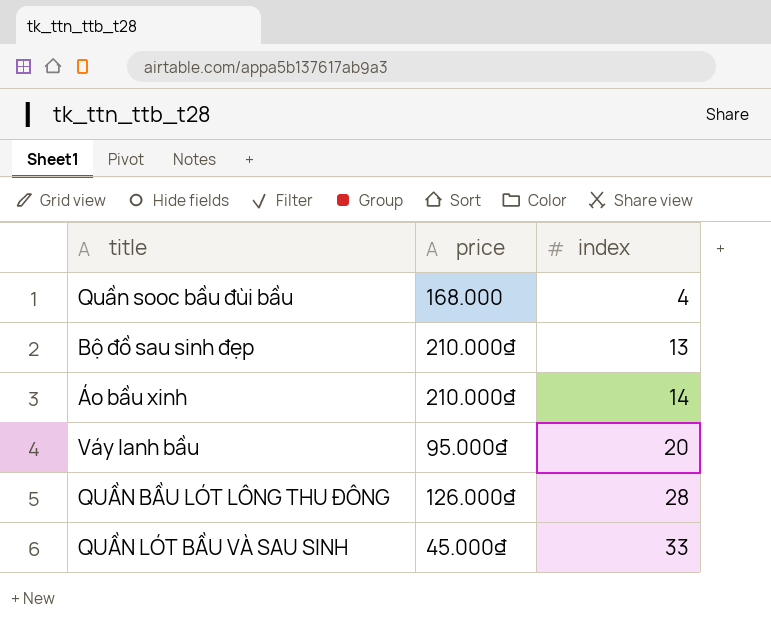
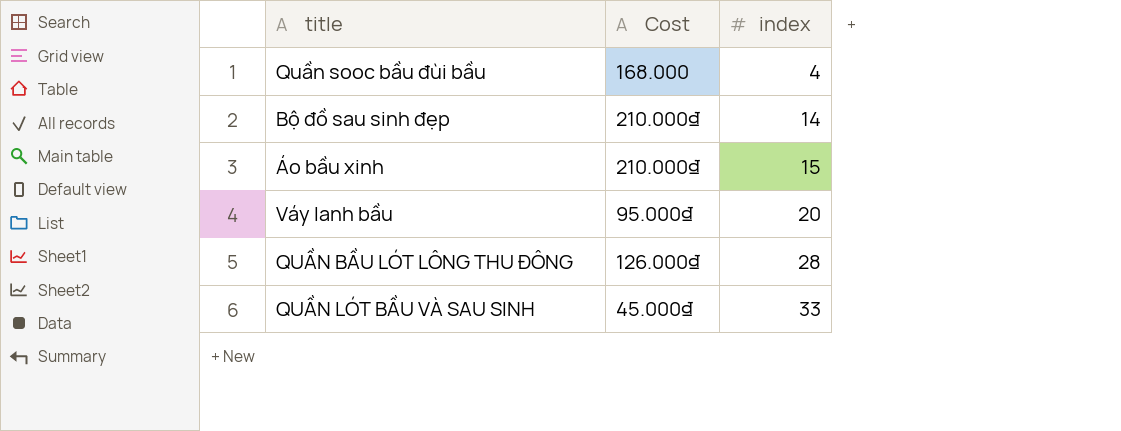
column name: price -> Cost
Bộ đồ sau sinh đẹp | index: 13 -> 14
Áo bầu xinh | index: 14 -> 15

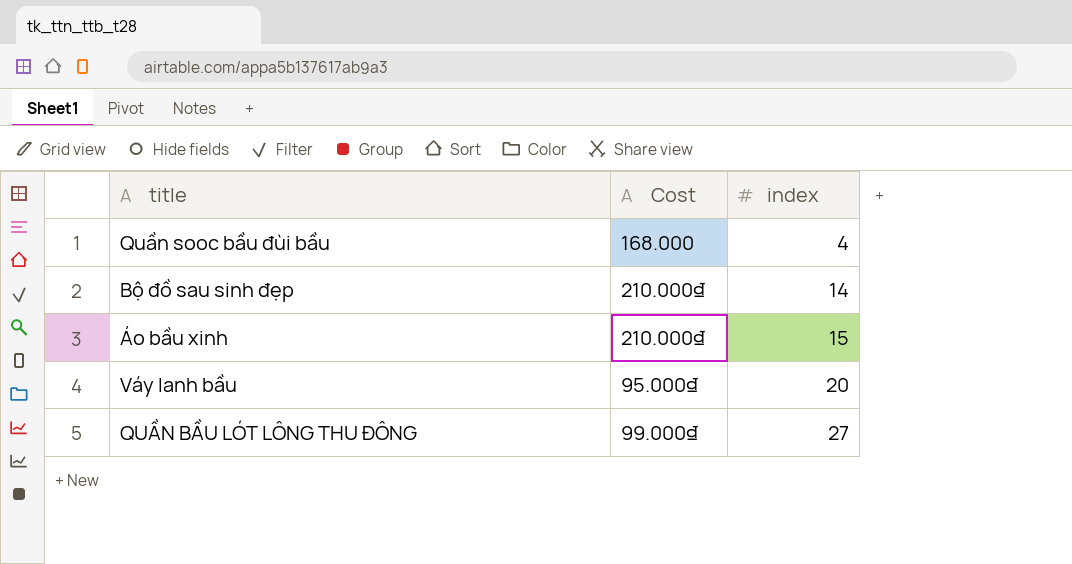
row QUẦN LÓT BẦU VÀ SAU SINH: 45.000₫ | 33 -> none
QUẦN BẦU LÓT LÔNG THU ĐÔNG | Cost: 126.000₫ -> 99.000₫
QUẦN BẦU LÓT LÔNG THU ĐÔNG | index: 28 -> 27

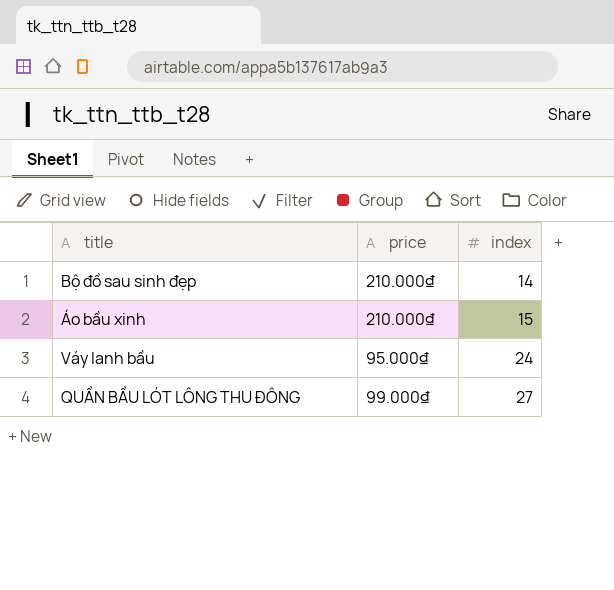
column name: Cost -> price
row Quần sooc bầu đùi bầu: 168.000 | 4 -> none
Váy lanh bầu | index: 20 -> 24

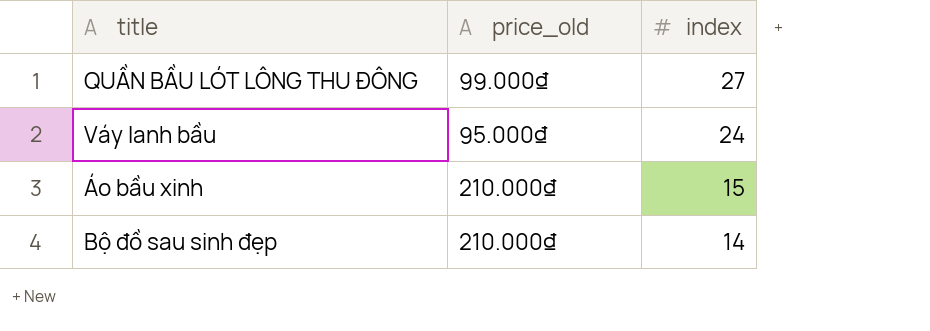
row order: index ascending -> index descending
column name: price -> price_old

